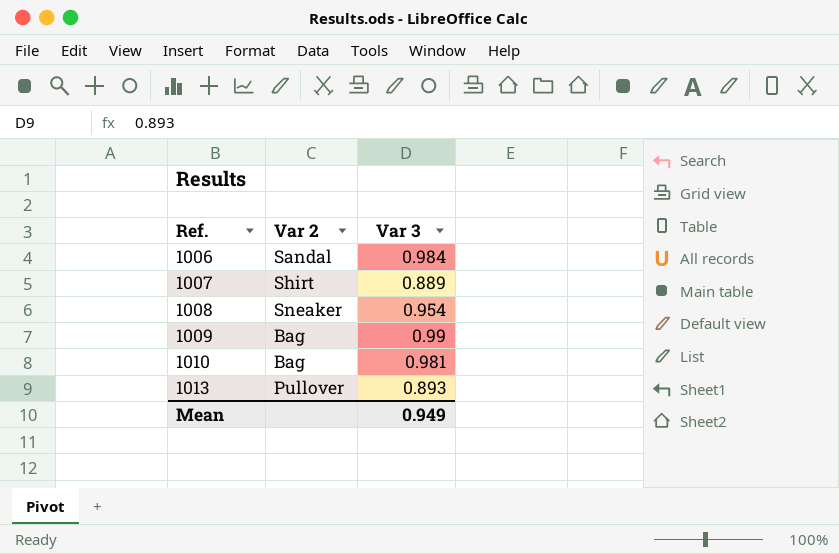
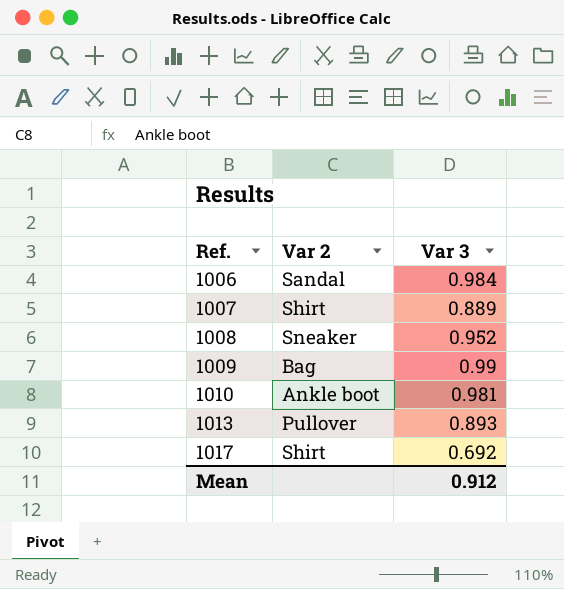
1008 | Var 3: 0.954 -> 0.952
1010 | Var 2: Bag -> Ankle boot
row 1017: none -> Shirt | 0.692
Mean | Var 3: 0.949 -> 0.912

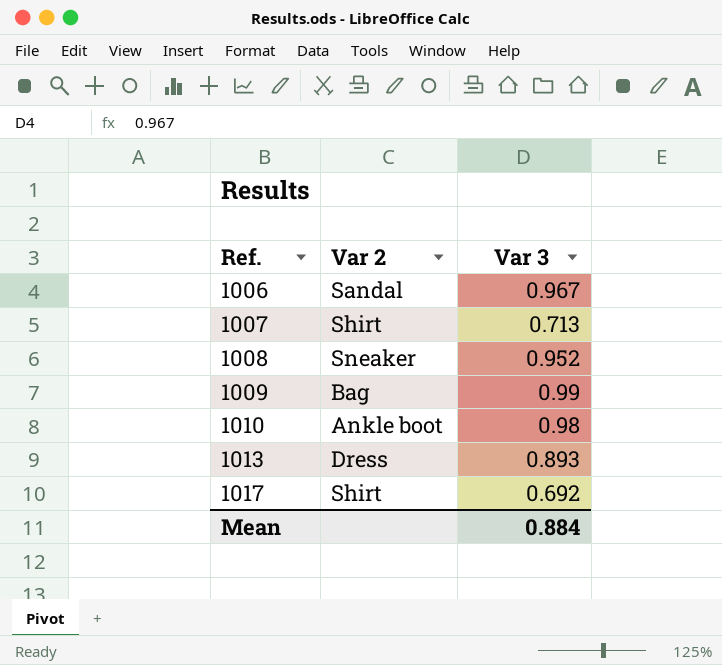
1006 | Var 3: 0.984 -> 0.967
1007 | Var 3: 0.889 -> 0.713
1010 | Var 3: 0.981 -> 0.98
1013 | Var 2: Pullover -> Dress
Mean | Var 3: 0.912 -> 0.884

